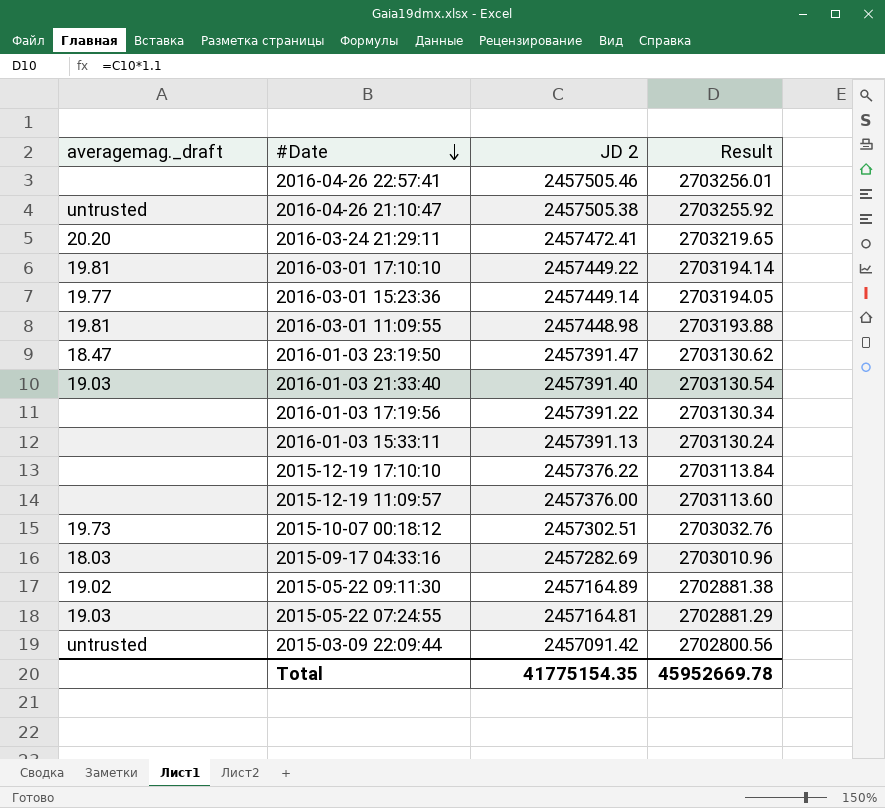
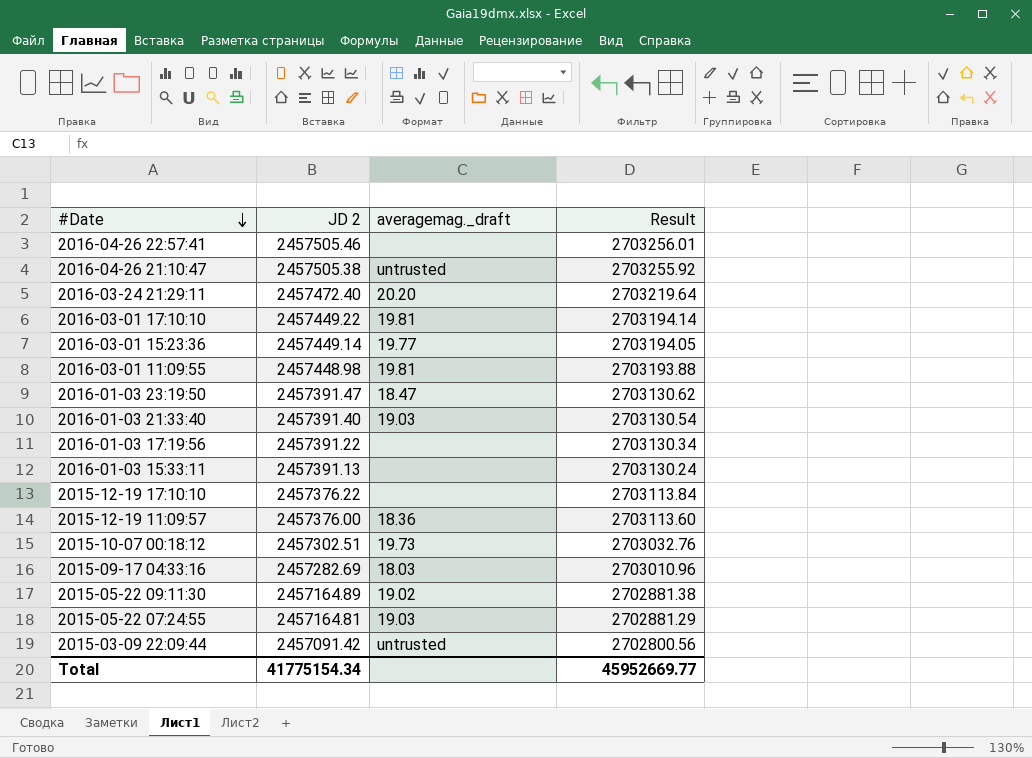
column averagemag._draft | position: 1 -> 3
2016-03-24 21:29:11 | JD 2: 2457472.41 -> 2457472.40
2016-03-24 21:29:11 | Result: 2703219.65 -> 2703219.64
2015-12-19 11:09:57 | averagemag._draft: none -> 18.36
Total | JD 2: 41775154.35 -> 41775154.34
Total | Result: 45952669.78 -> 45952669.77

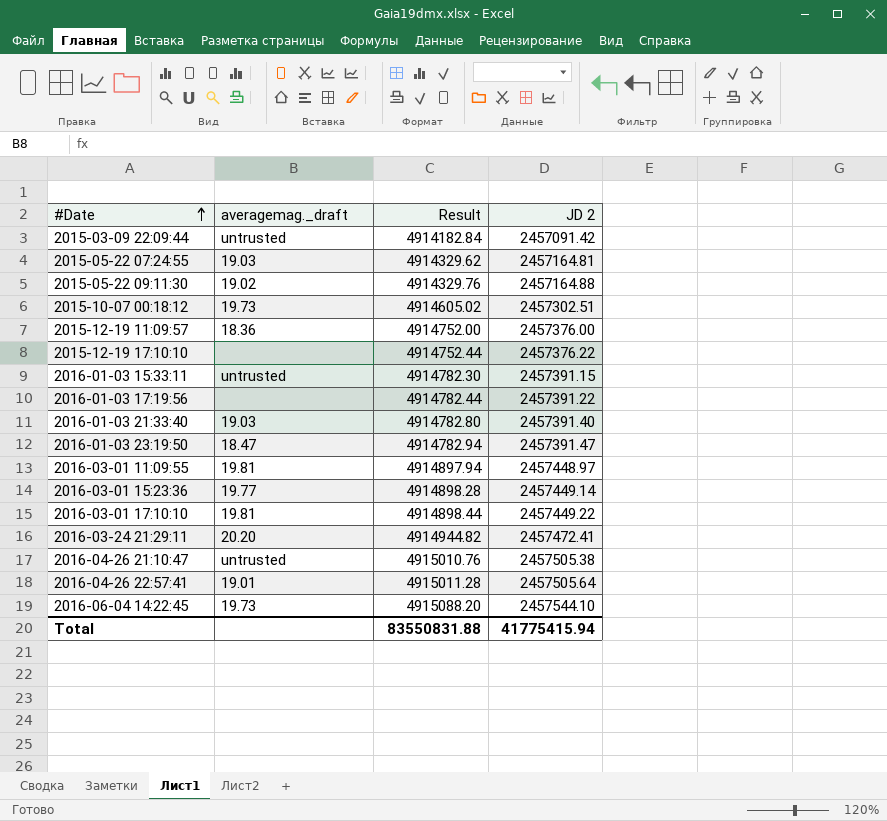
row order: #Date descending -> #Date ascending
column Result | formula: [JD 2] * 1.1 -> [JD 2] * 2
column JD 2 | position: 2 -> 4
row 2015-09-17 04:33:16: 2457282.69 | 18.03 | 2703010.96 -> none
2015-05-22 09:11:30 | JD 2: 2457164.89 -> 2457164.88
2016-01-03 15:33:11 | averagemag._draft: none -> untrusted
2016-01-03 15:33:11 | JD 2: 2457391.13 -> 2457391.15
2016-03-01 11:09:55 | JD 2: 2457448.98 -> 2457448.97
2016-03-24 21:29:11 | JD 2: 2457472.40 -> 2457472.41
2016-04-26 22:57:41 | averagemag._draft: none -> 19.01
2016-04-26 22:57:41 | JD 2: 2457505.46 -> 2457505.64
row 2016-06-04 14:22:45: none -> 19.73 | 4915088.20 | 2457544.10
Total | Result: 45952669.77 -> 83550831.88
Total | JD 2: 41775154.34 -> 41775415.94

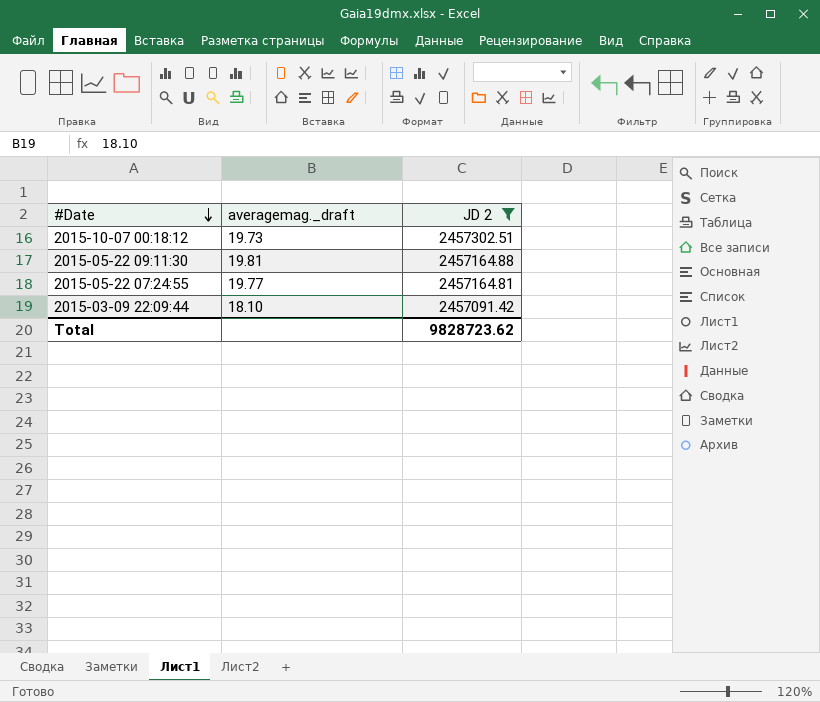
filter: none -> JD 2 <= 2457302.51
row order: #Date ascending -> #Date descending
column Result | formula: [JD 2] * 2 -> none
2015-05-22 09:11:30 | averagemag._draft: 19.02 -> 19.81
2015-05-22 07:24:55 | averagemag._draft: 19.03 -> 19.77
2015-03-09 22:09:44 | averagemag._draft: untrusted -> 18.10
Total | JD 2: 41775415.94 -> 9828723.62

